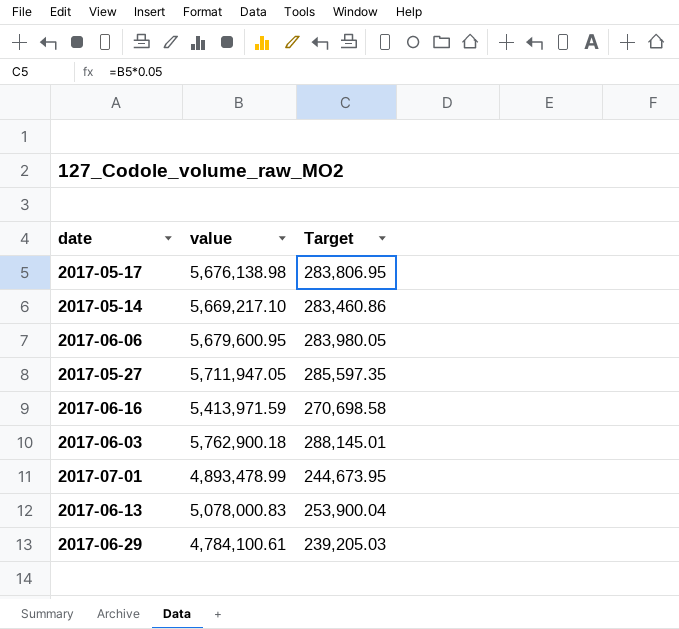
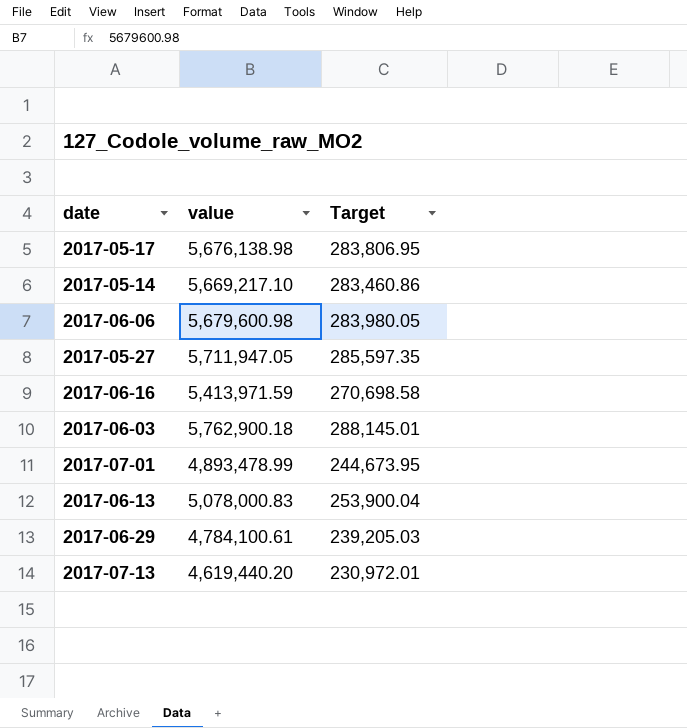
2017-06-06 | value: 5,679,600.95 -> 5,679,600.98
row 2017-07-13: none -> 4,619,440.20 | 230,972.01

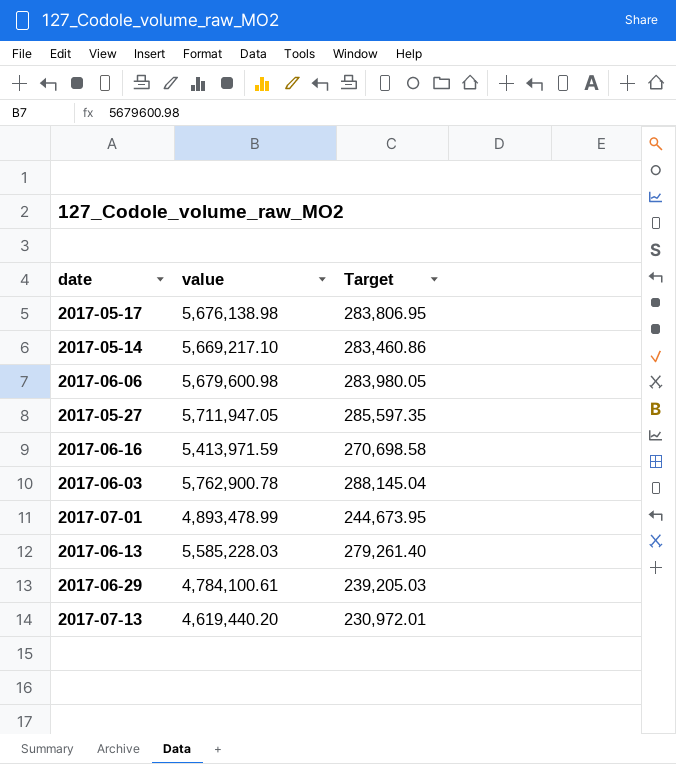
2017-06-03 | value: 5,762,900.18 -> 5,762,900.78
2017-06-03 | Target: 288,145.01 -> 288,145.04
2017-06-13 | value: 5,078,000.83 -> 5,585,228.03
2017-06-13 | Target: 253,900.04 -> 279,261.40

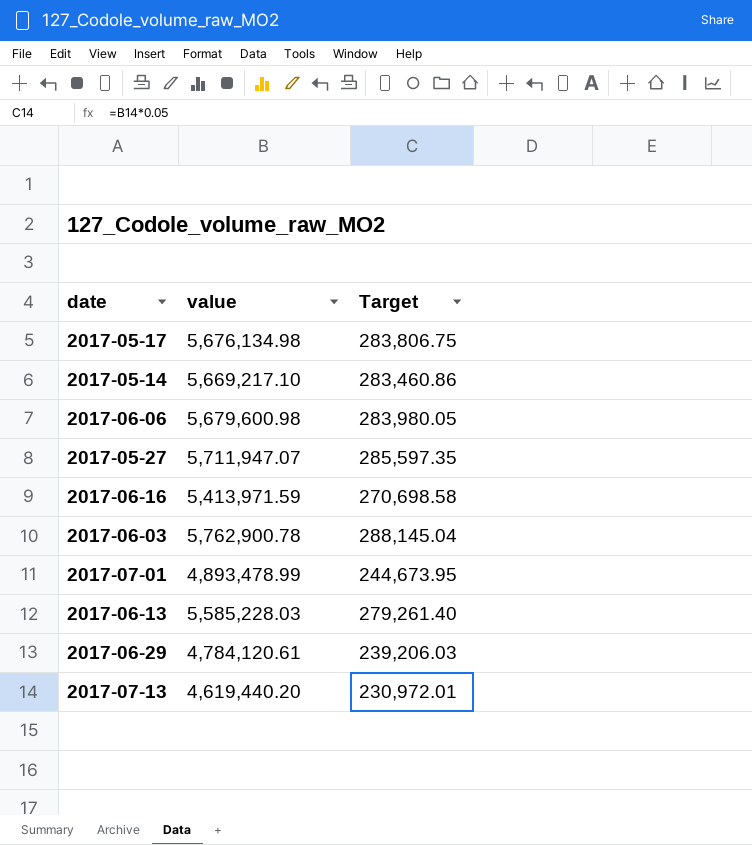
2017-05-17 | value: 5,676,138.98 -> 5,676,134.98
2017-05-17 | Target: 283,806.95 -> 283,806.75
2017-05-27 | value: 5,711,947.05 -> 5,711,947.07
2017-06-29 | value: 4,784,100.61 -> 4,784,120.61
2017-06-29 | Target: 239,205.03 -> 239,206.03

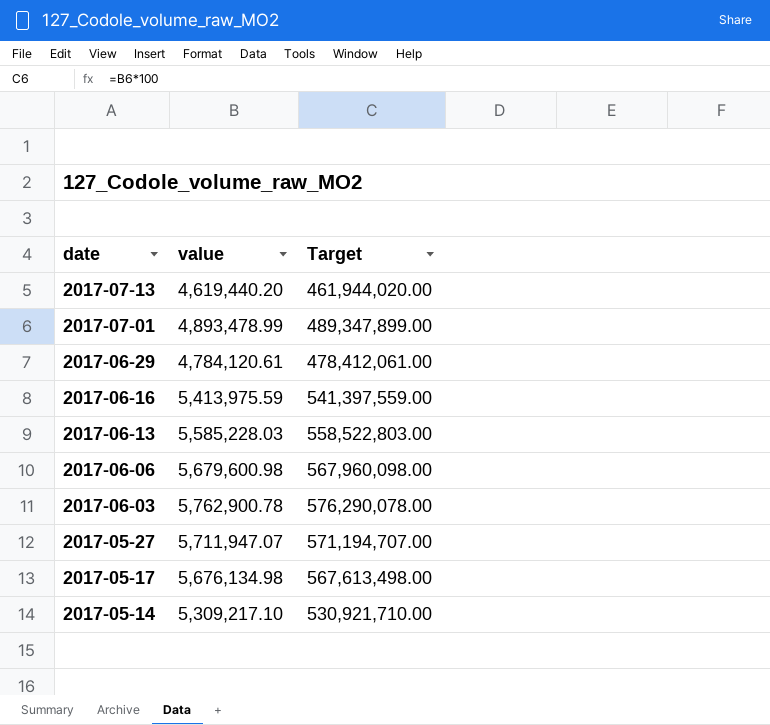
row order: none -> date descending
column Target | formula: [value] * 0.05 -> [value] * 100
2017-06-16 | value: 5,413,971.59 -> 5,413,975.59
2017-05-14 | value: 5,669,217.10 -> 5,309,217.10

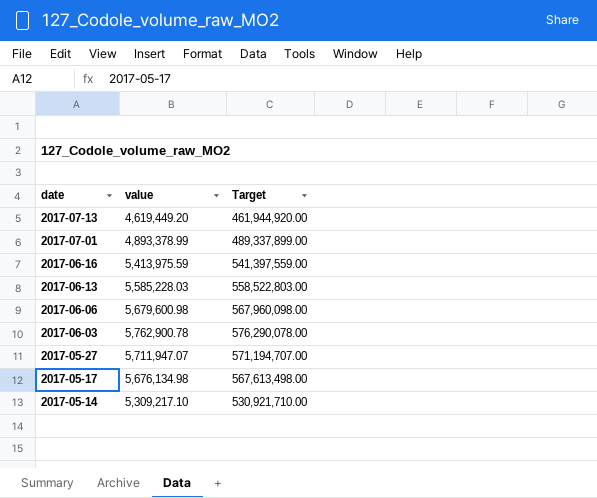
row 2017-06-29: 4,784,120.61 | 478,412,061.00 -> none
2017-07-13 | value: 4,619,440.20 -> 4,619,449.20
2017-07-13 | Target: 461,944,020.00 -> 461,944,920.00
2017-07-01 | value: 4,893,478.99 -> 4,893,378.99
2017-07-01 | Target: 489,347,899.00 -> 489,337,899.00

